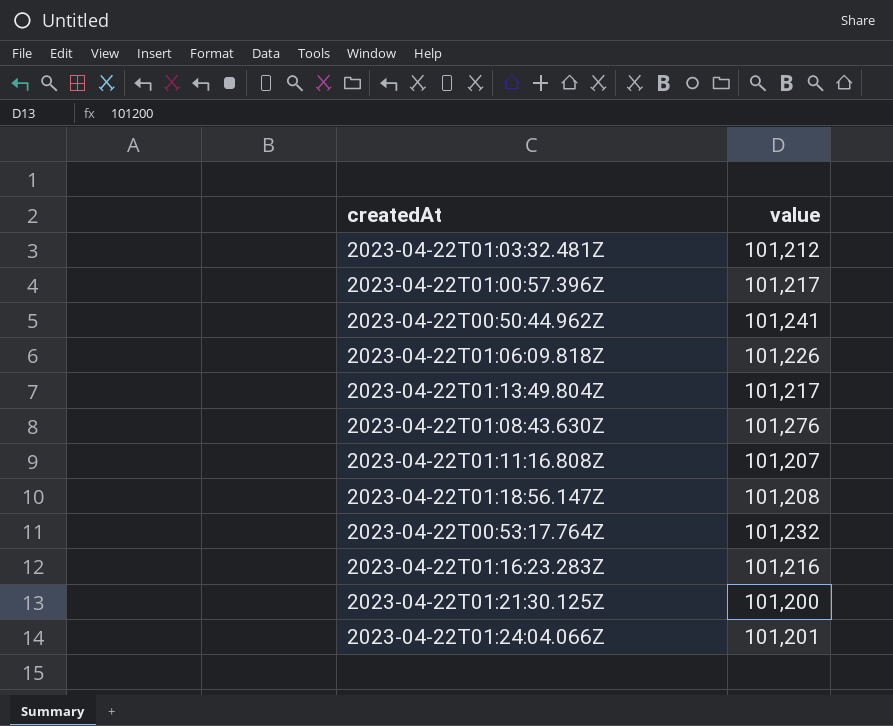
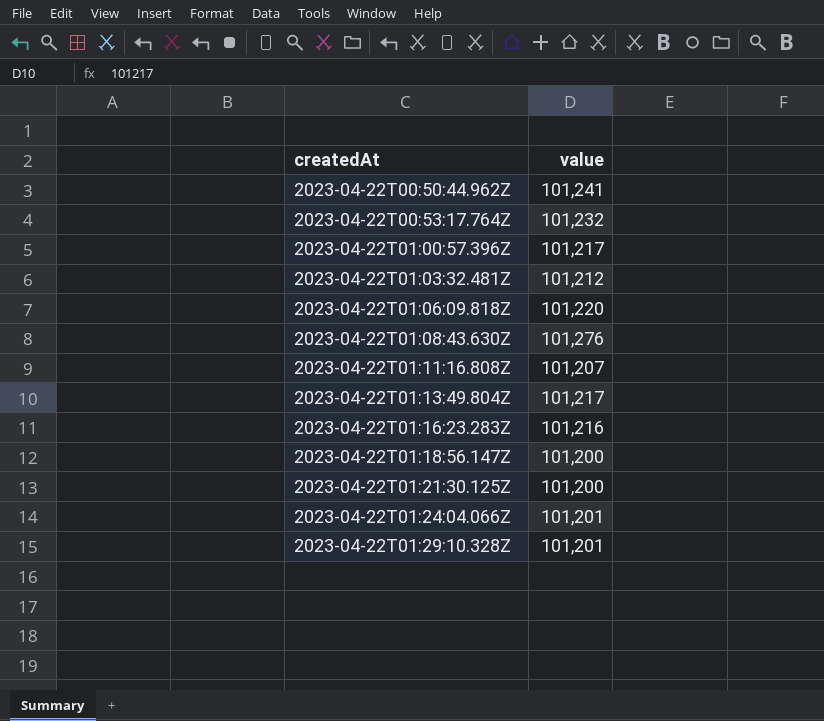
row order: none -> createdAt ascending
2023-04-22T01:06:09.818Z | value: 101,226 -> 101,220
2023-04-22T01:18:56.147Z | value: 101,208 -> 101,200
row 2023-04-22T01:29:10.328Z: none -> 101,201

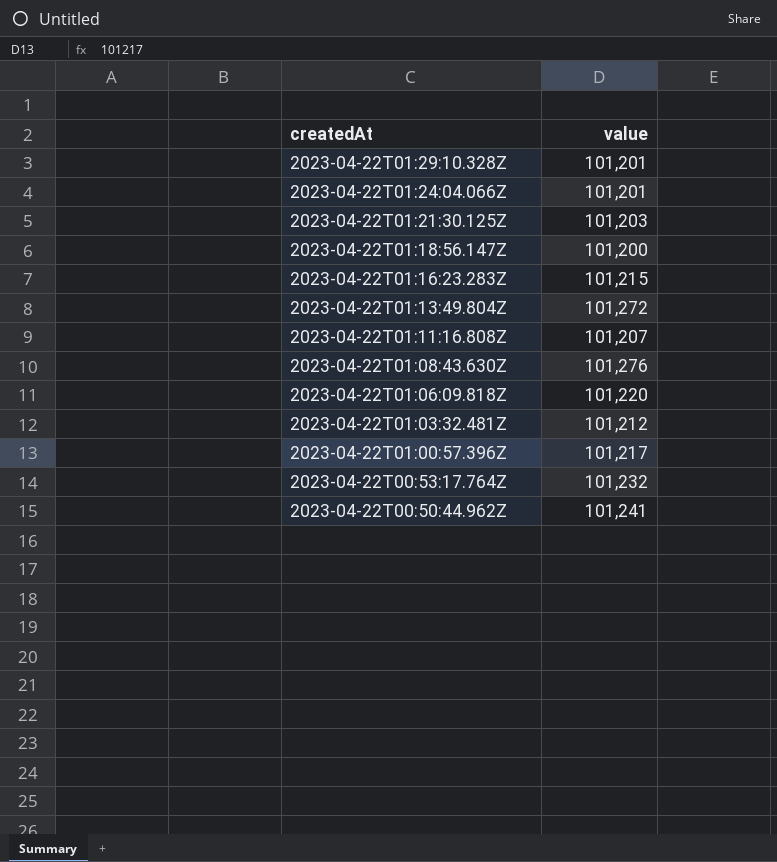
row order: createdAt ascending -> createdAt descending
2023-04-22T01:21:30.125Z | value: 101,200 -> 101,203
2023-04-22T01:16:23.283Z | value: 101,216 -> 101,215
2023-04-22T01:13:49.804Z | value: 101,217 -> 101,272

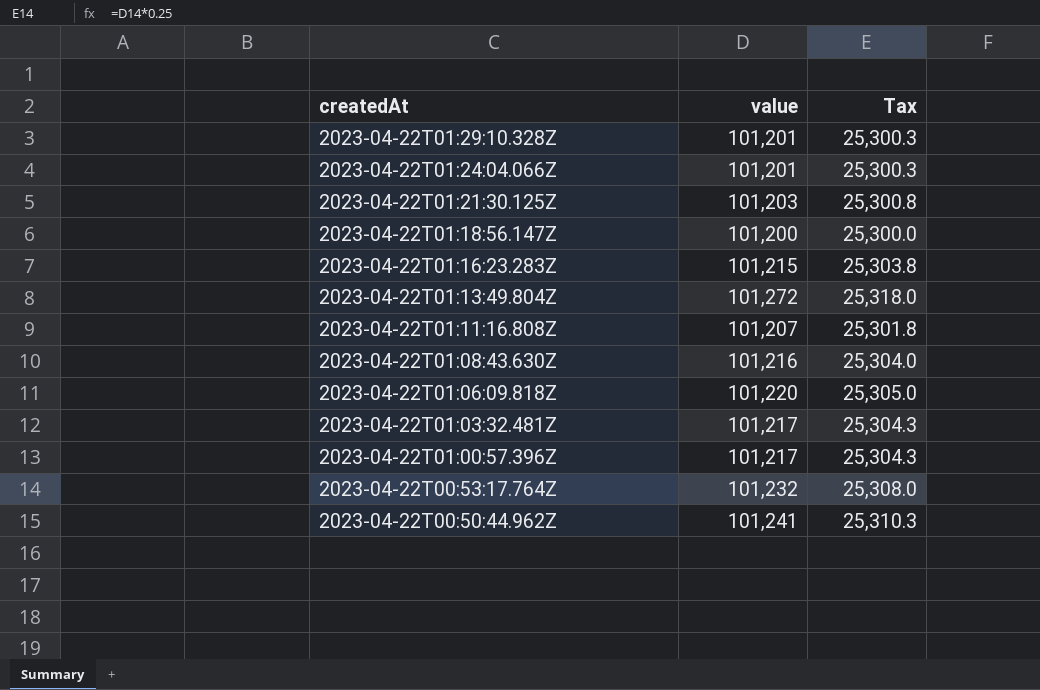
column Tax | formula: none -> [value] * 0.25
2023-04-22T01:08:43.630Z | value: 101,276 -> 101,216
2023-04-22T01:03:32.481Z | value: 101,212 -> 101,217

